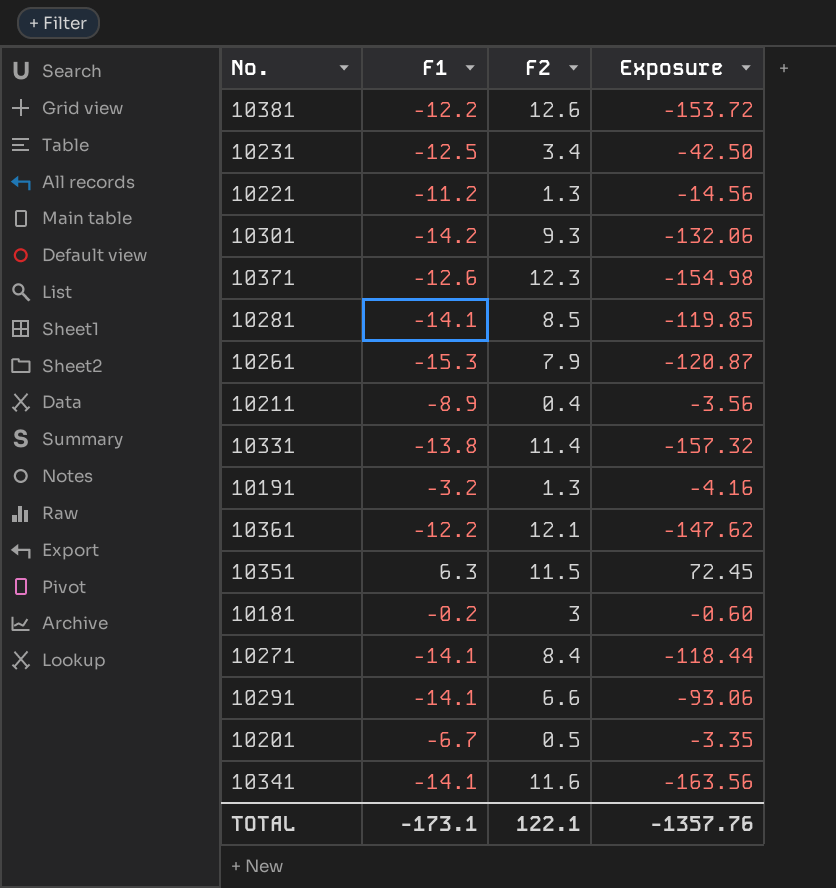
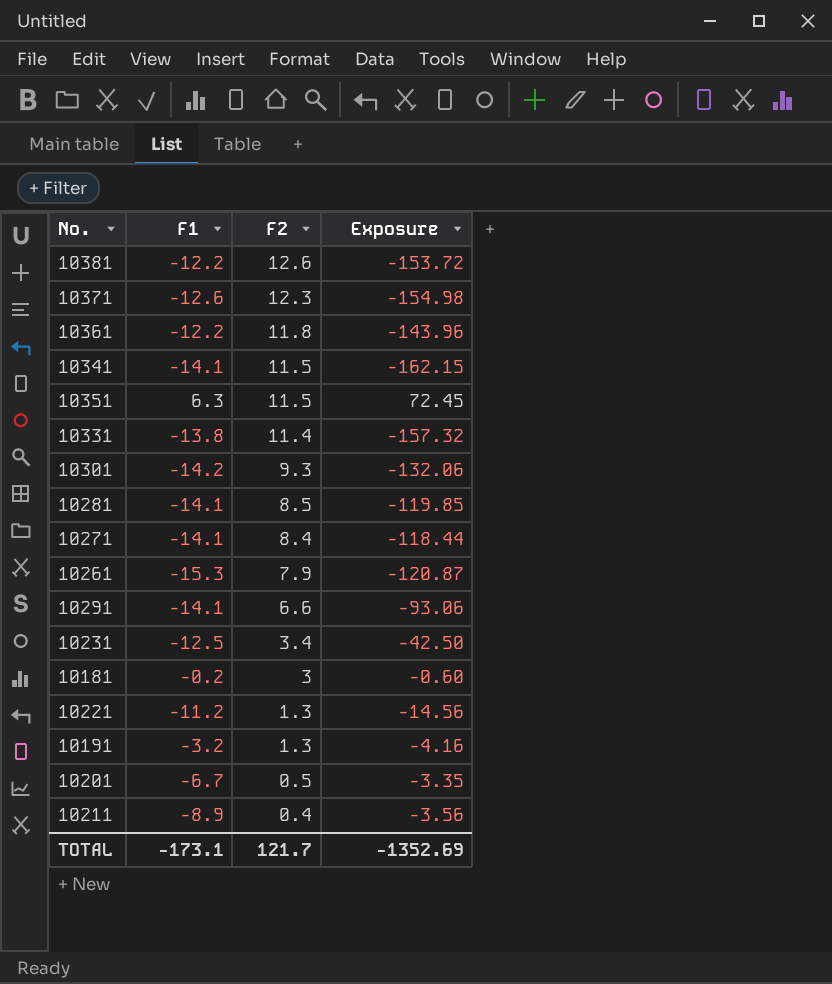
row order: none -> F2 descending
10361 | F2: 12.1 -> 11.8
10361 | Exposure: -147.62 -> -143.96
10341 | F2: 11.6 -> 11.5
10341 | Exposure: -163.56 -> -162.15
TOTAL | F2: 122.1 -> 121.7
TOTAL | Exposure: -1357.76 -> -1352.69

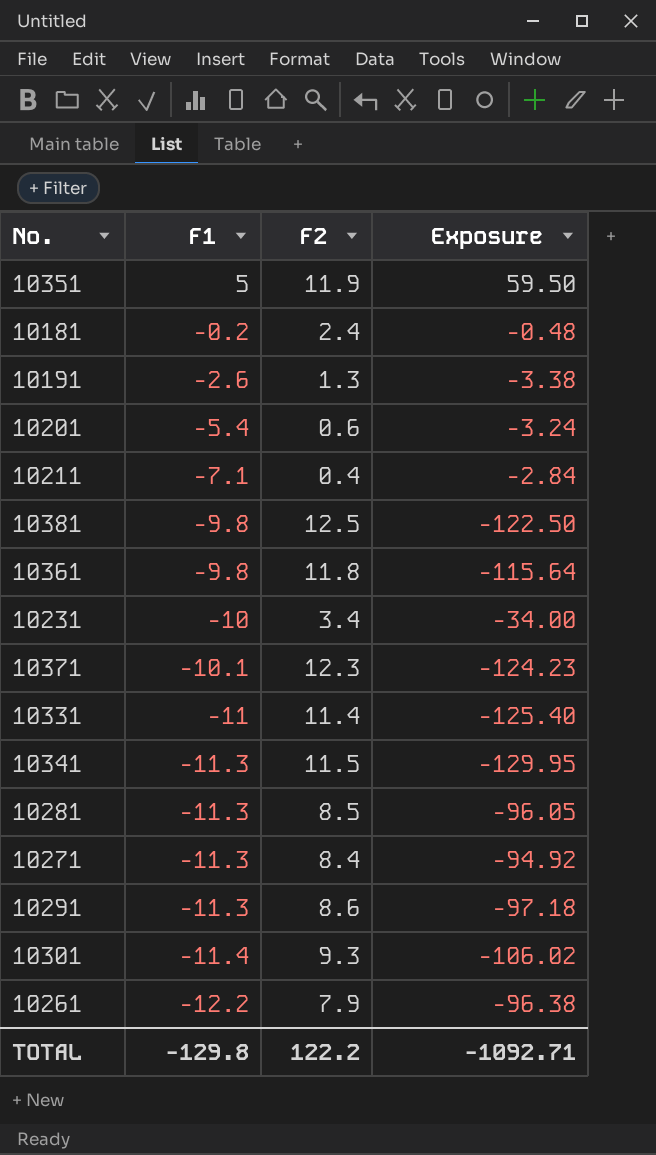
row order: F2 descending -> F1 descending
row 10221: -11.2 | 1.3 | -14.56 -> none
10351 | F1: 6.3 -> 5
10351 | F2: 11.5 -> 11.9
10351 | Exposure: 72.45 -> 59.50
10181 | F2: 3 -> 2.4
10181 | Exposure: -0.60 -> -0.48
10191 | F1: -3.2 -> -2.6
10191 | Exposure: -4.16 -> -3.38
10201 | F1: -6.7 -> -5.4
10201 | F2: 0.5 -> 0.6
10201 | Exposure: -3.35 -> -3.24
10211 | F1: -8.9 -> -7.1
10211 | Exposure: -3.56 -> -2.84
10381 | F1: -12.2 -> -9.8
10381 | F2: 12.6 -> 12.5
10381 | Exposure: -153.72 -> -122.50
10361 | F1: -12.2 -> -9.8
10361 | Exposure: -143.96 -> -115.64
10231 | F1: -12.5 -> -10
10231 | Exposure: -42.50 -> -34.00
10371 | F1: -12.6 -> -10.1
10371 | Exposure: -154.98 -> -124.23
10331 | F1: -13.8 -> -11
10331 | Exposure: -157.32 -> -125.40
10341 | F1: -14.1 -> -11.3
10341 | Exposure: -162.15 -> -129.95
10281 | F1: -14.1 -> -11.3
10281 | Exposure: -119.85 -> -96.05
10271 | F1: -14.1 -> -11.3
10271 | Exposure: -118.44 -> -94.92
10291 | F1: -14.1 -> -11.3
10291 | F2: 6.6 -> 8.6
10291 | Exposure: -93.06 -> -97.18
10301 | F1: -14.2 -> -11.4
10301 | Exposure: -132.06 -> -106.02
10261 | F1: -15.3 -> -12.2
10261 | Exposure: -120.87 -> -96.38
TOTAL | F1: -173.1 -> -129.8
TOTAL | F2: 121.7 -> 122.2
TOTAL | Exposure: -1352.69 -> -1092.71

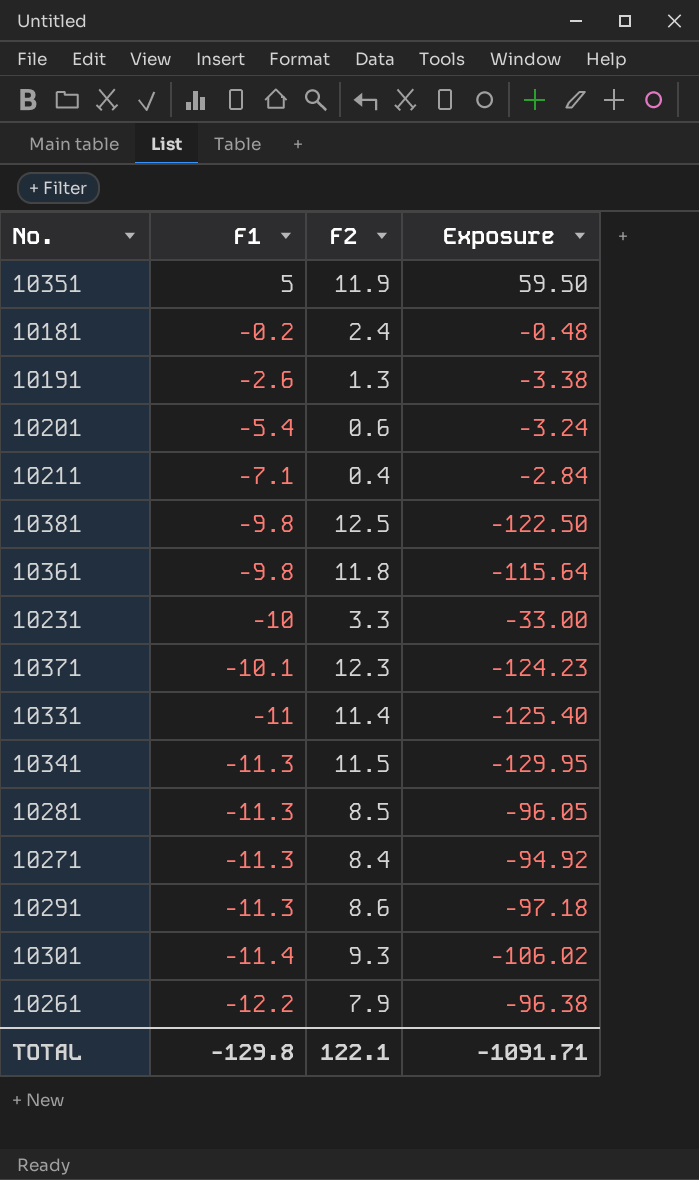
10231 | F2: 3.4 -> 3.3
10231 | Exposure: -34.00 -> -33.00
TOTAL | F2: 122.2 -> 122.1
TOTAL | Exposure: -1092.71 -> -1091.71

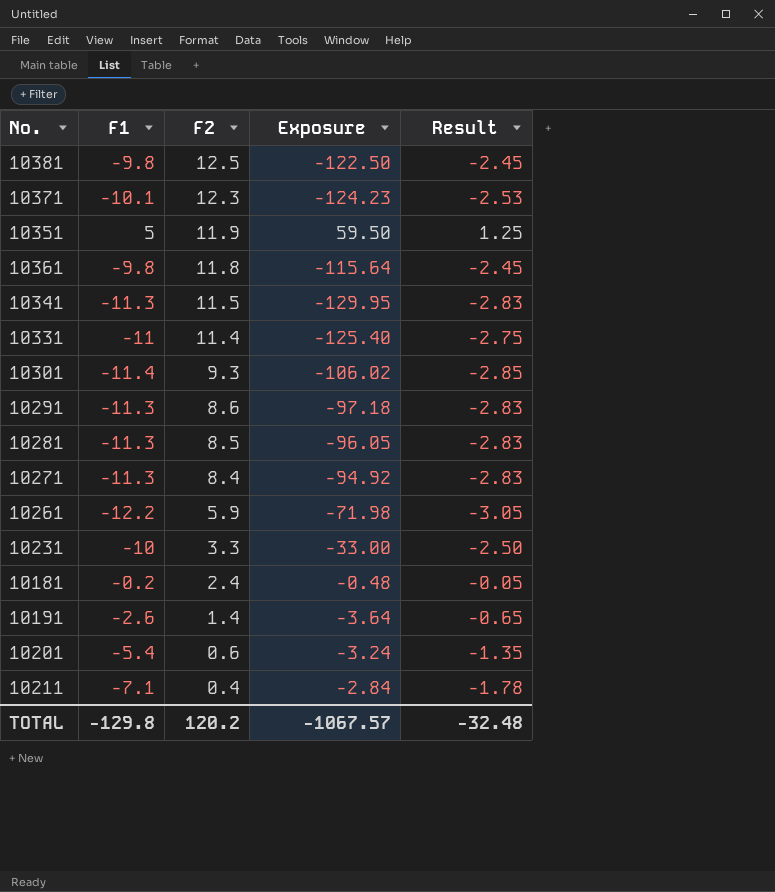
row order: F1 descending -> F2 descending
column Result | formula: none -> [F1] * 0.25
10261 | F2: 7.9 -> 5.9
10261 | Exposure: -96.38 -> -71.98
10191 | F2: 1.3 -> 1.4
10191 | Exposure: -3.38 -> -3.64
TOTAL | F2: 122.1 -> 120.2
TOTAL | Exposure: -1091.71 -> -1067.57

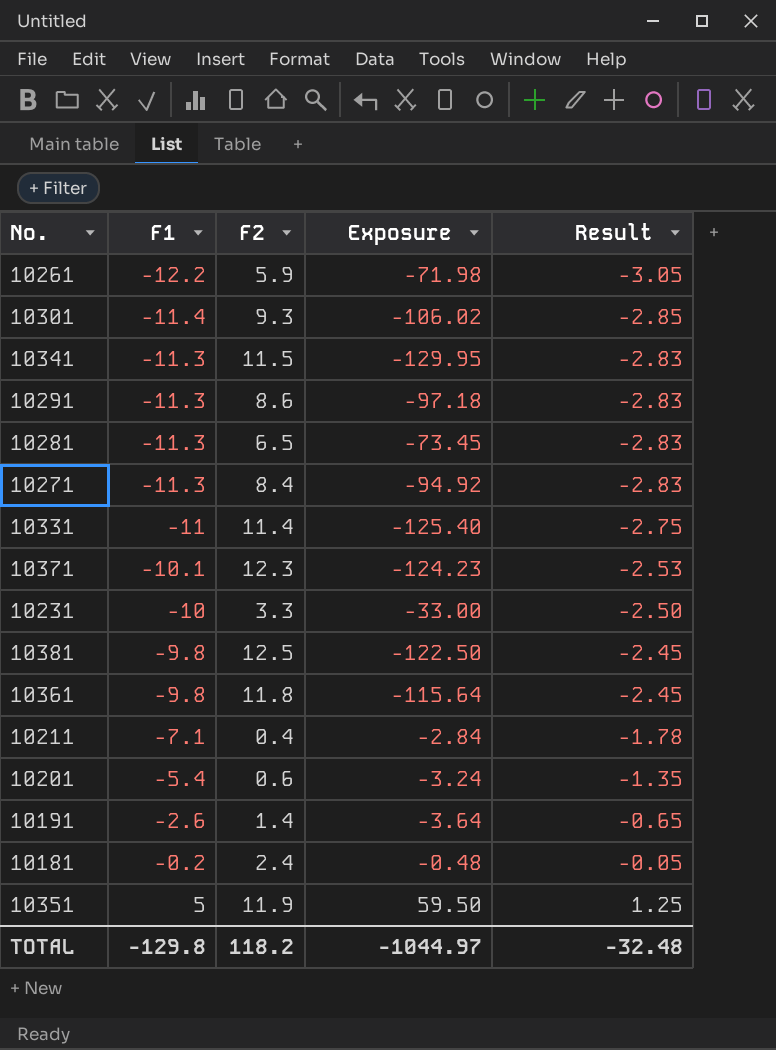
row order: F2 descending -> F1 ascending
10281 | F2: 8.5 -> 6.5
10281 | Exposure: -96.05 -> -73.45
TOTAL | F2: 120.2 -> 118.2
TOTAL | Exposure: -1067.57 -> -1044.97

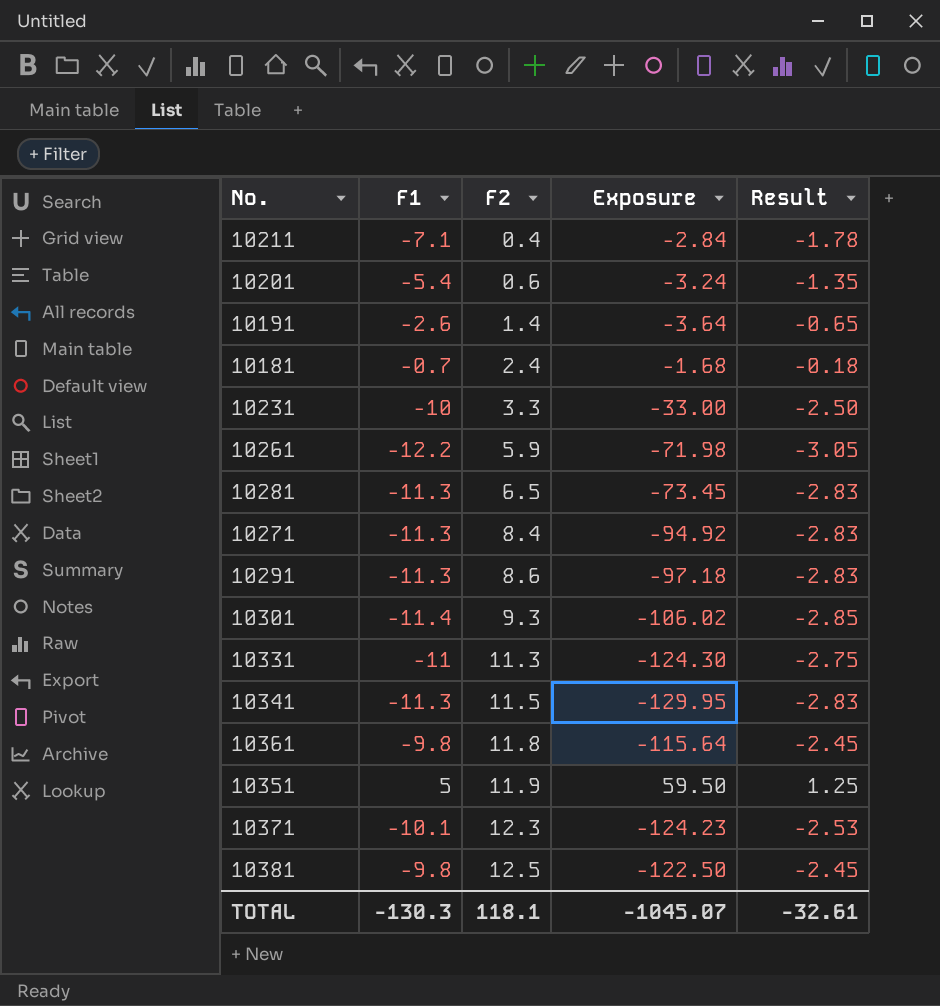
row order: F1 ascending -> F2 ascending
10181 | F1: -0.2 -> -0.7
10181 | Exposure: -0.48 -> -1.68
10181 | Result: -0.05 -> -0.18
10331 | F2: 11.4 -> 11.3
10331 | Exposure: -125.40 -> -124.30
TOTAL | F1: -129.8 -> -130.3
TOTAL | F2: 118.2 -> 118.1
TOTAL | Exposure: -1044.97 -> -1045.07
TOTAL | Result: -32.48 -> -32.61

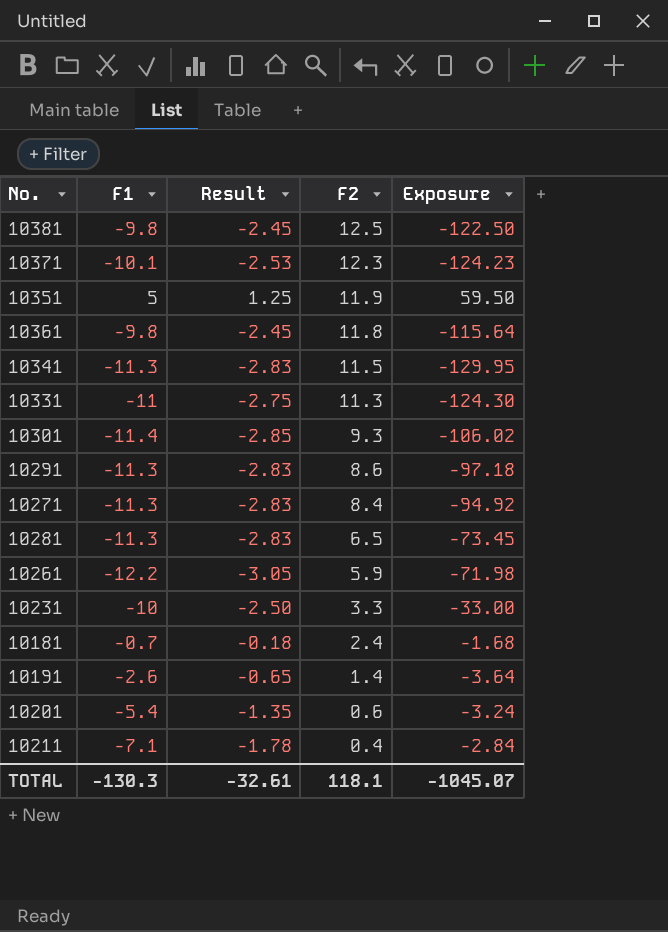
row order: F2 ascending -> F2 descending
column Result | position: 5 -> 3

